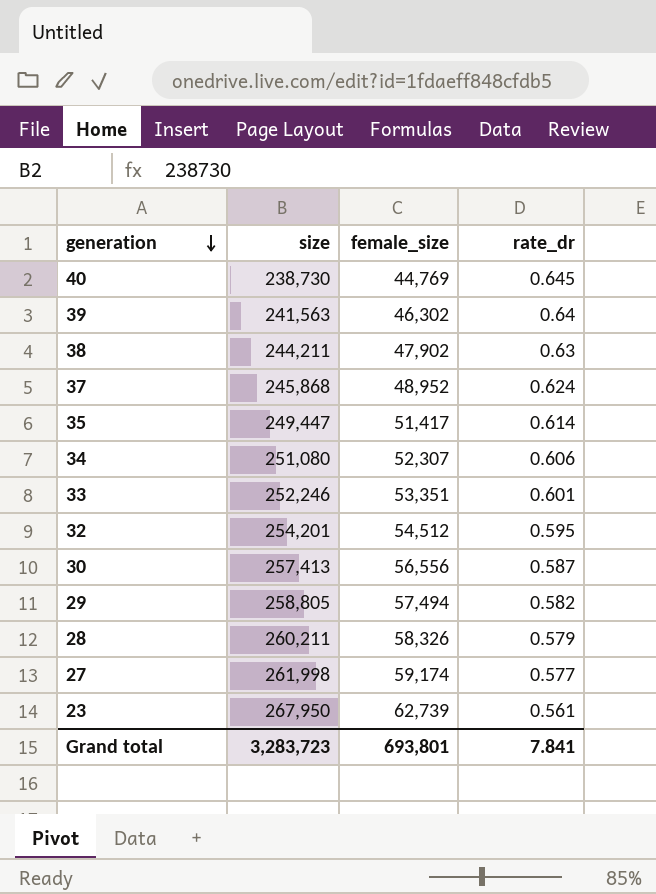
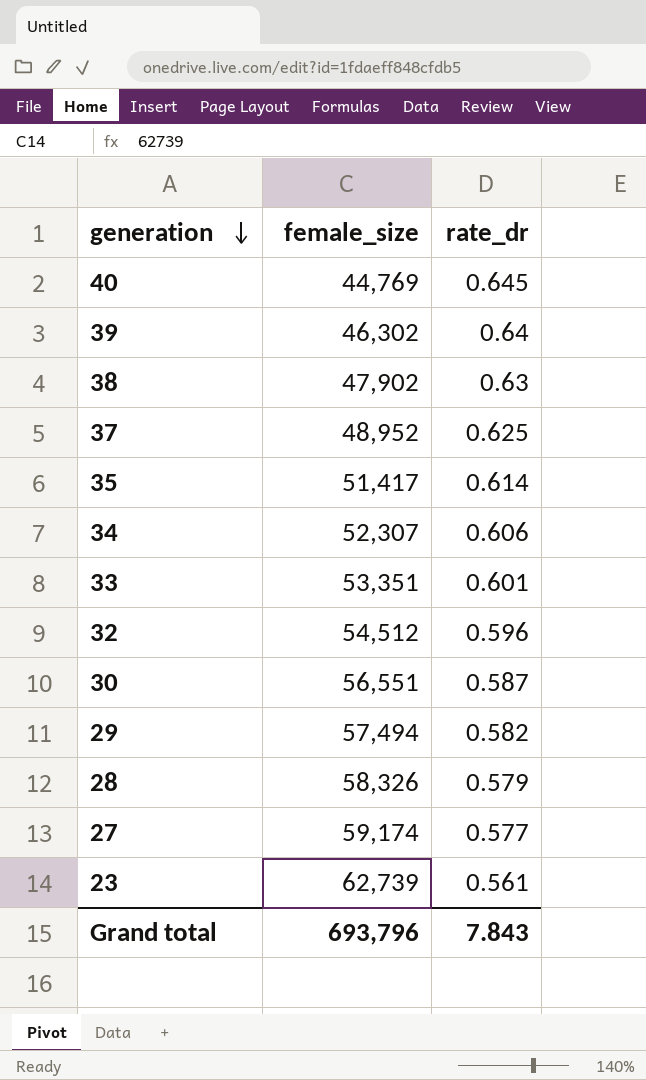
column size | position: 2 -> none
37 | rate_dr: 0.624 -> 0.625
32 | rate_dr: 0.595 -> 0.596
30 | female_size: 56,556 -> 56,551
Grand total | female_size: 693,801 -> 693,796
Grand total | rate_dr: 7.841 -> 7.843

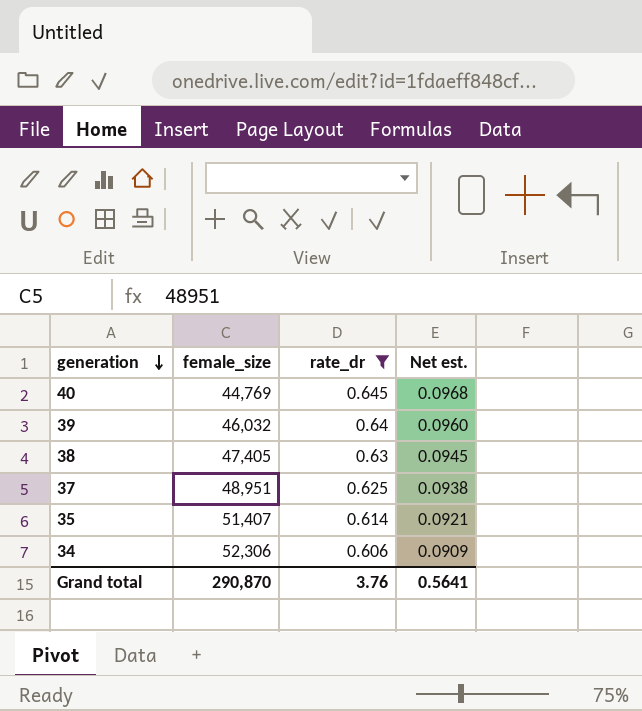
filter: none -> rate_dr >= 0.606
column Net est. | formula: none -> [rate_dr] * 0.15
39 | female_size: 46,302 -> 46,032
38 | female_size: 47,902 -> 47,405
37 | female_size: 48,952 -> 48,951
35 | female_size: 51,417 -> 51,407
34 | female_size: 52,307 -> 52,306
Grand total | female_size: 693,796 -> 290,870
Grand total | rate_dr: 7.843 -> 3.76

